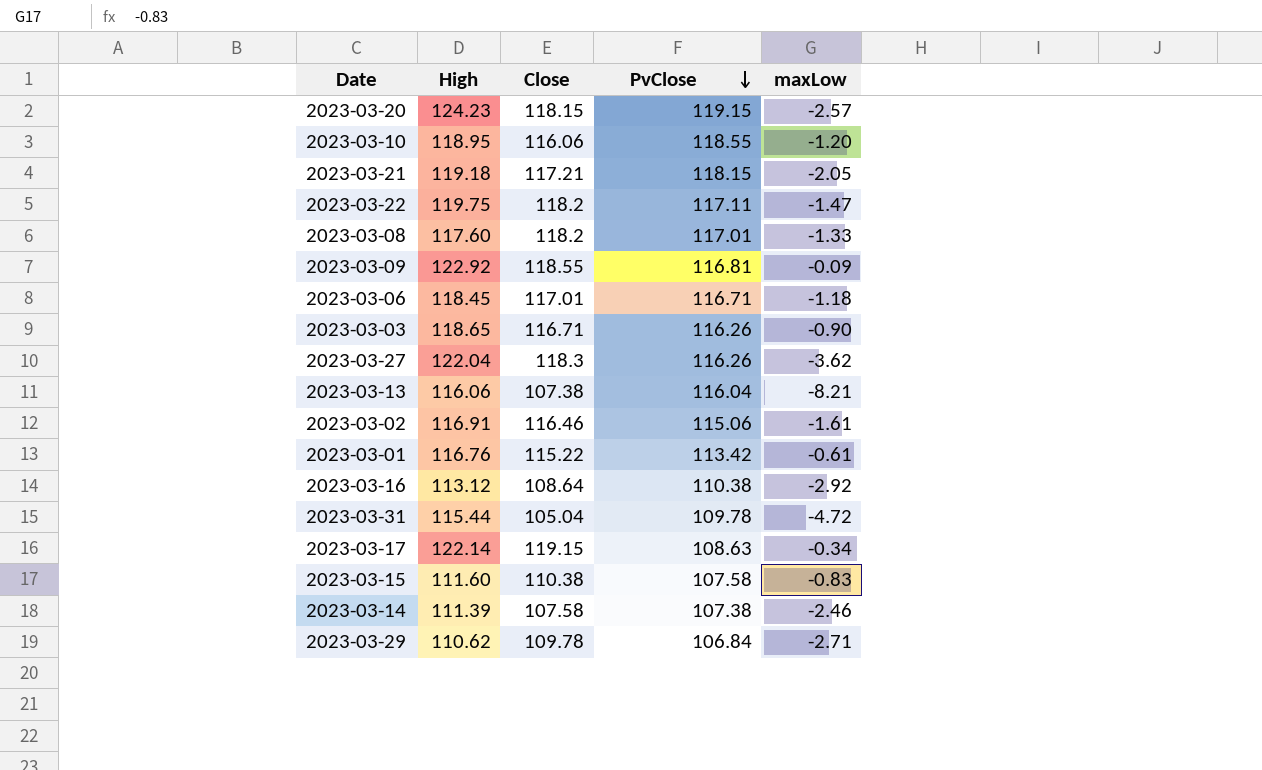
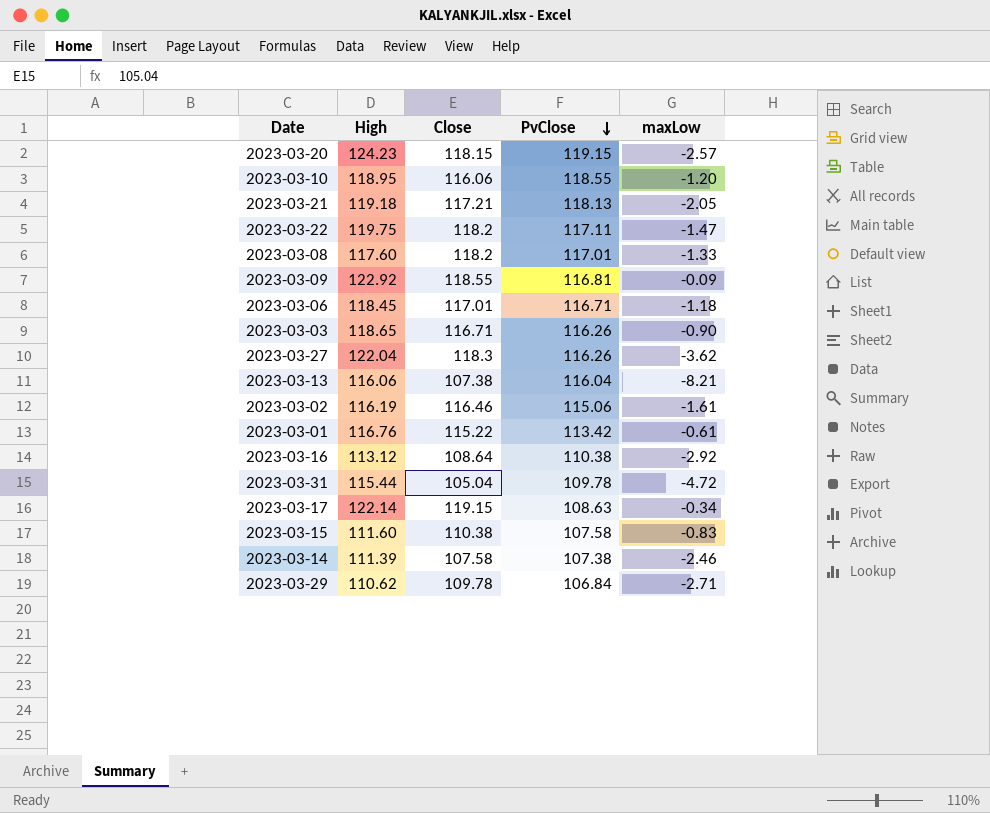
2023-03-21 | PvClose: 118.15 -> 118.13
2023-03-02 | High: 116.91 -> 116.19

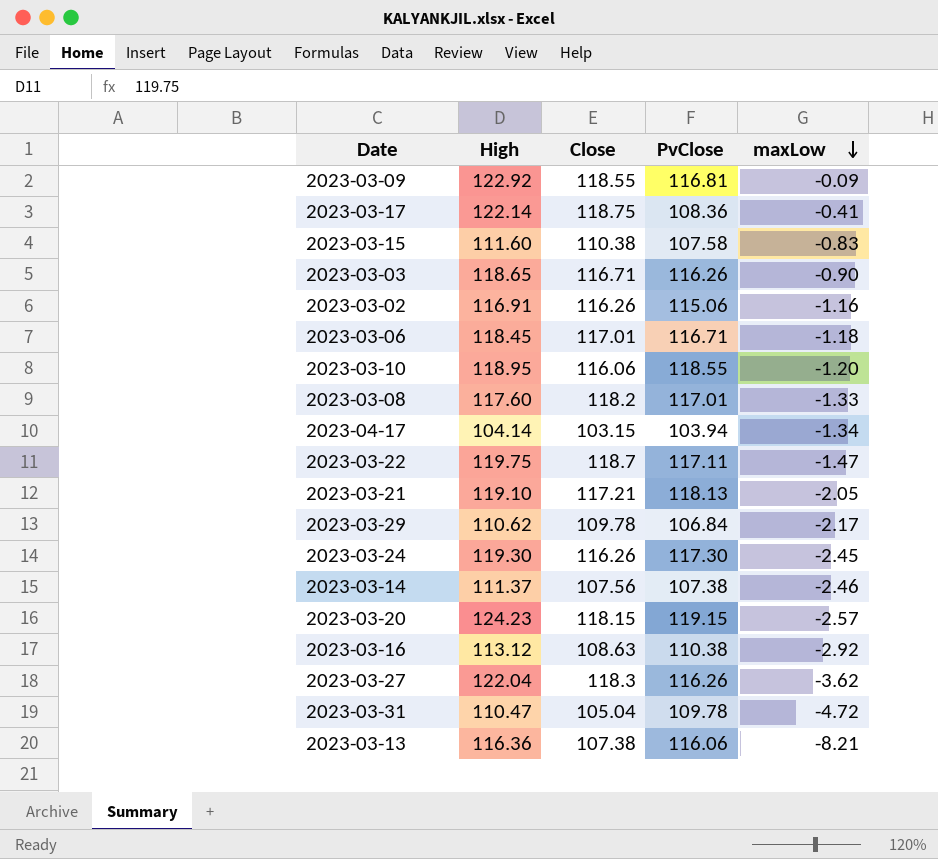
row order: PvClose descending -> maxLow descending
row 2023-03-01: 116.76 | 115.22 | 113.42 | -0.61 -> none
2023-03-17 | Close: 119.15 -> 118.75
2023-03-17 | PvClose: 108.63 -> 108.36
2023-03-17 | maxLow: -0.34 -> -0.41
2023-03-02 | High: 116.19 -> 116.91
2023-03-02 | Close: 116.46 -> 116.26
2023-03-02 | maxLow: -1.61 -> -1.16
row 2023-04-17: none -> 104.14 | 103.15 | 103.94 | -1.34
2023-03-22 | Close: 118.2 -> 118.7
2023-03-21 | High: 119.18 -> 119.10
2023-03-29 | maxLow: -2.71 -> -2.17
row 2023-03-24: none -> 119.30 | 116.26 | 117.30 | -2.45
2023-03-14 | High: 111.39 -> 111.37
2023-03-14 | Close: 107.58 -> 107.56
2023-03-16 | Close: 108.64 -> 108.63
2023-03-31 | High: 115.44 -> 110.47
2023-03-13 | High: 116.06 -> 116.36
2023-03-13 | PvClose: 116.04 -> 116.06

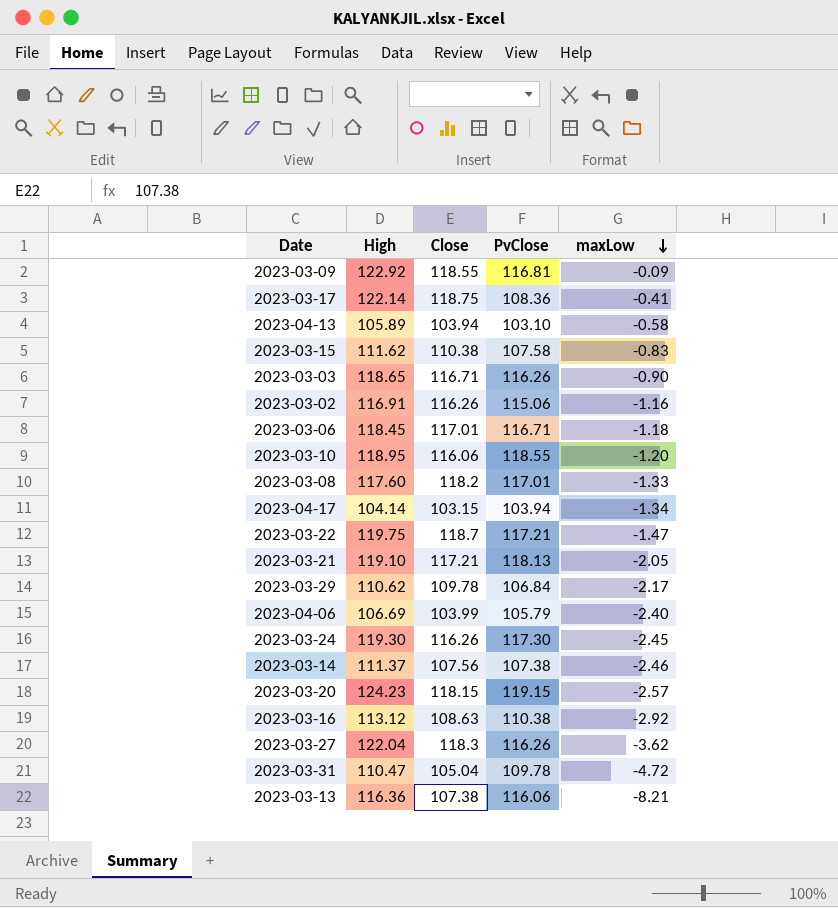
row 2023-04-13: none -> 105.89 | 103.94 | 103.10 | -0.58
2023-03-15 | High: 111.60 -> 111.62
2023-03-22 | PvClose: 117.11 -> 117.21
row 2023-04-06: none -> 106.69 | 103.99 | 105.79 | -2.40

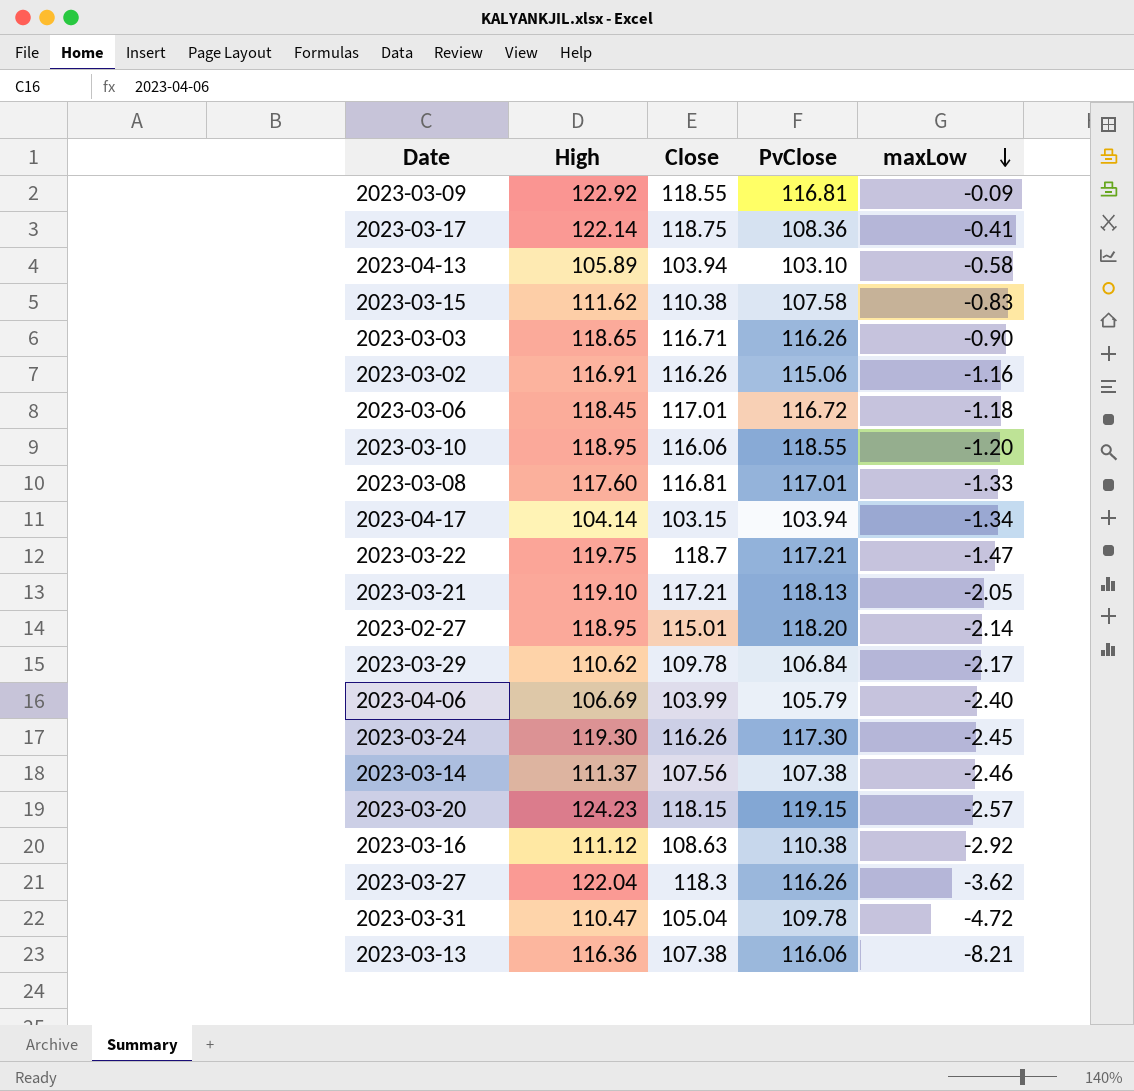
2023-03-06 | PvClose: 116.71 -> 116.72
2023-03-08 | Close: 118.2 -> 116.81
row 2023-02-27: none -> 118.95 | 115.01 | 118.20 | -2.14
2023-03-16 | High: 113.12 -> 111.12

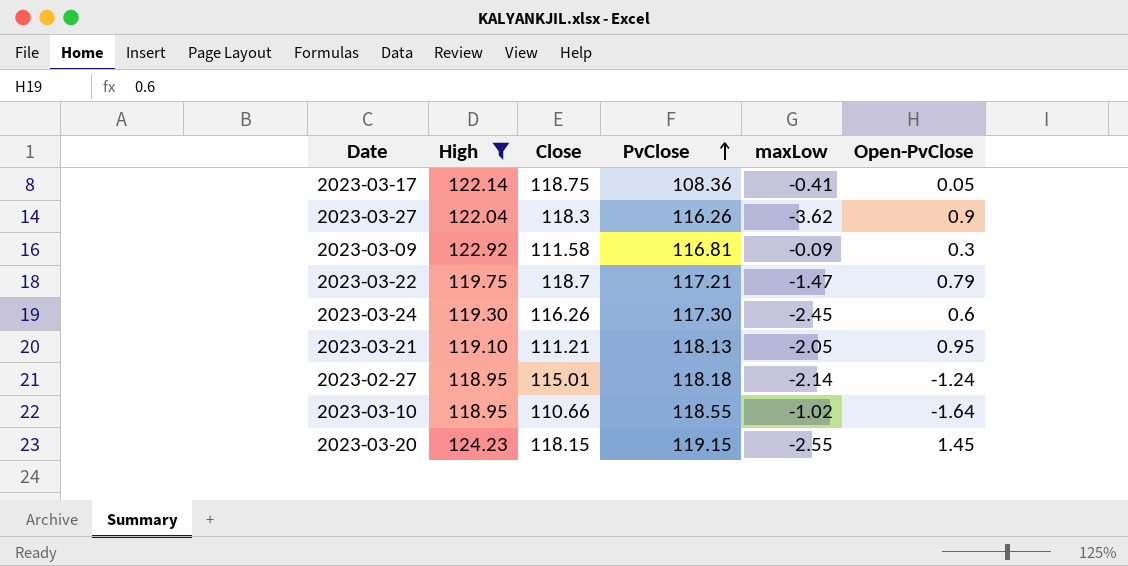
filter: none -> High >= 118.95
row order: maxLow descending -> PvClose ascending
column Open-PvClose | position: none -> 6
2023-03-09 | Close: 118.55 -> 111.58
2023-03-21 | Close: 117.21 -> 111.21
2023-02-27 | PvClose: 118.20 -> 118.18
2023-03-10 | Close: 116.06 -> 110.66
2023-03-10 | maxLow: -1.20 -> -1.02
2023-03-20 | maxLow: -2.57 -> -2.55

